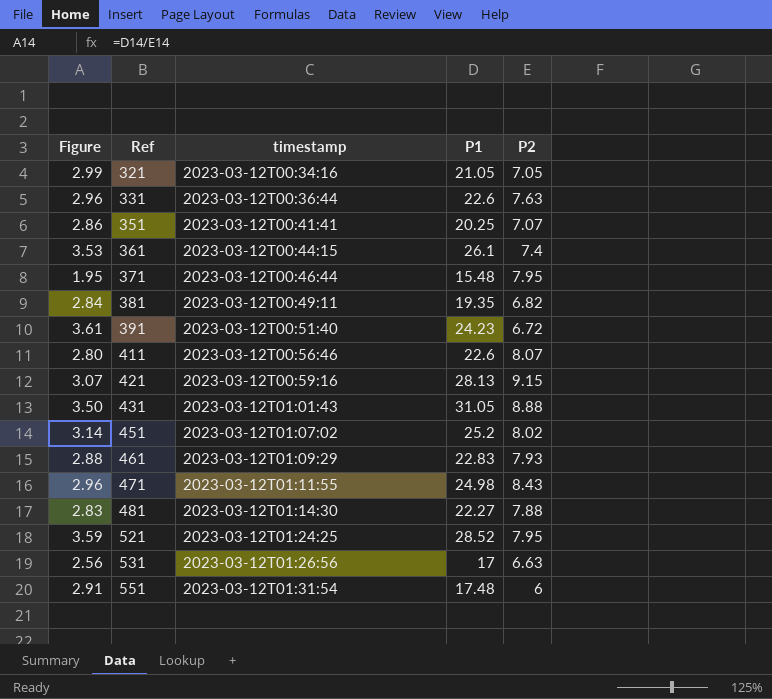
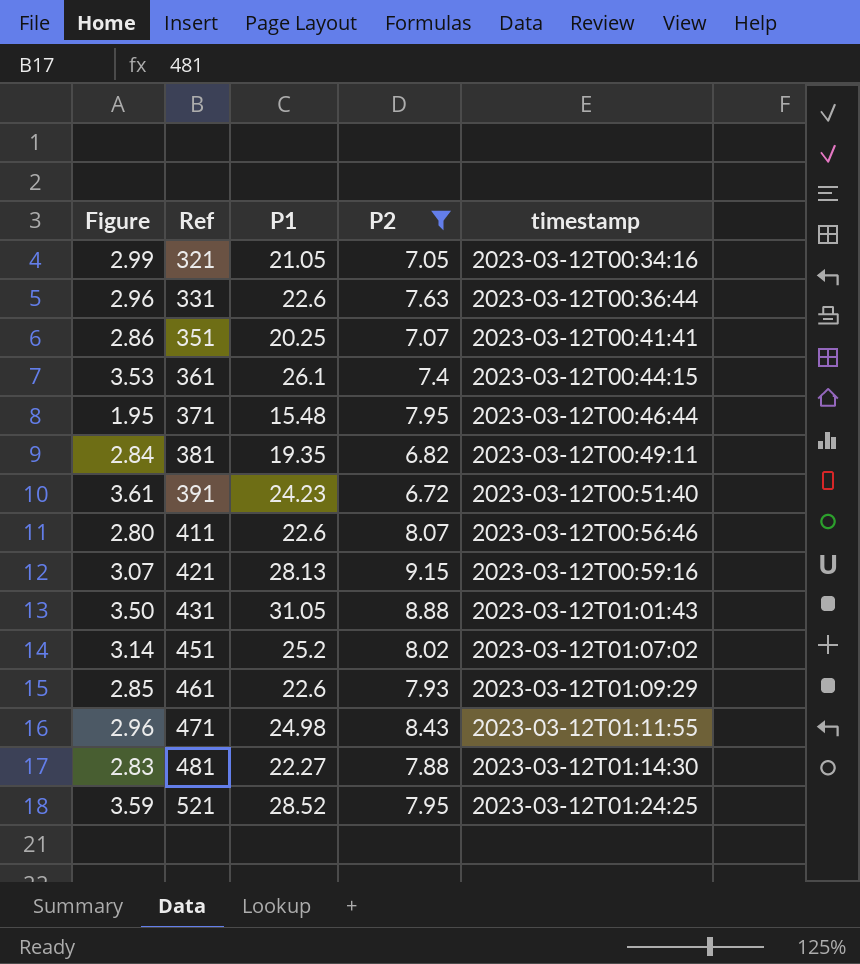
filter: none -> P2 >= 6.72
column timestamp | position: 3 -> 5
461 | Figure: 2.88 -> 2.85
461 | P1: 22.83 -> 22.6

